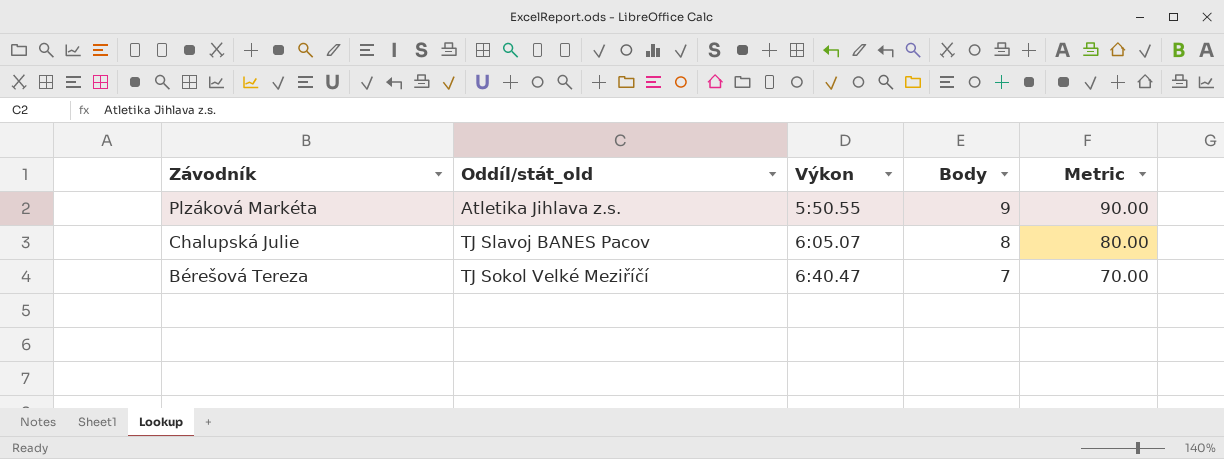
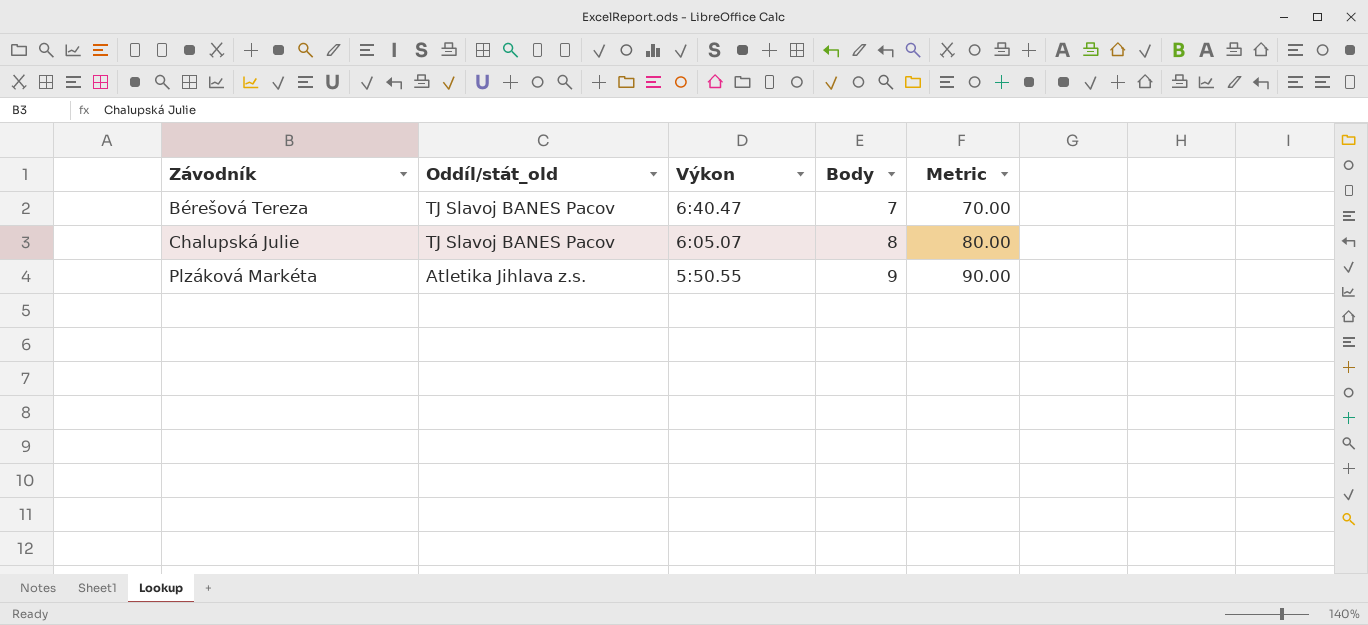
row order: Závodník descending -> Závodník ascending
Bérešová Tereza | Oddíl/stát_old: TJ Sokol Velké Meziříčí -> TJ Slavoj BANES Pacov

